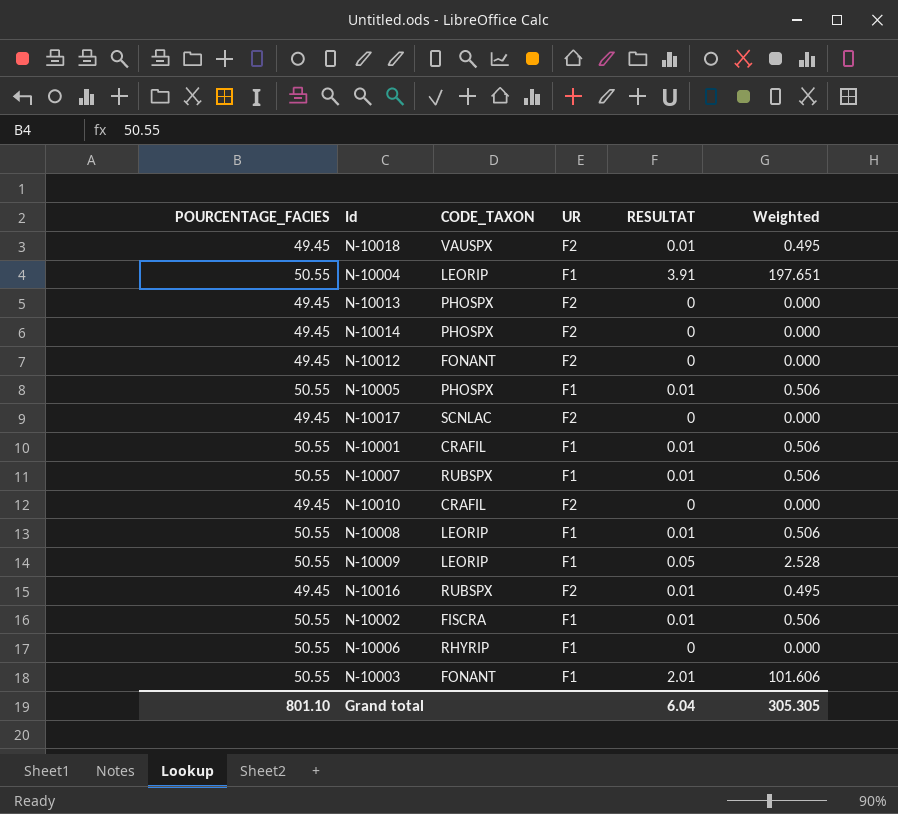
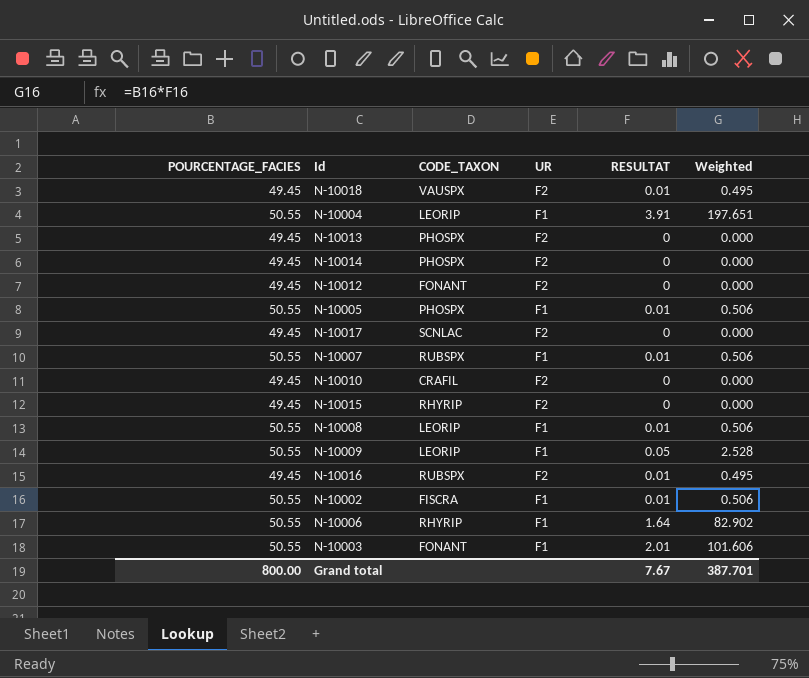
row N-10001: 50.55 | CRAFIL | F1 | 0.01 | 0.506 -> none
row N-10015: none -> 49.45 | RHYRIP | F2 | 0 | 0.000
N-10006 | RESULTAT: 0 -> 1.64
N-10006 | Weighted: 0.000 -> 82.902
Grand total | POURCENTAGE_FACIES: 801.10 -> 800.00
Grand total | RESULTAT: 6.04 -> 7.67
Grand total | Weighted: 305.305 -> 387.701

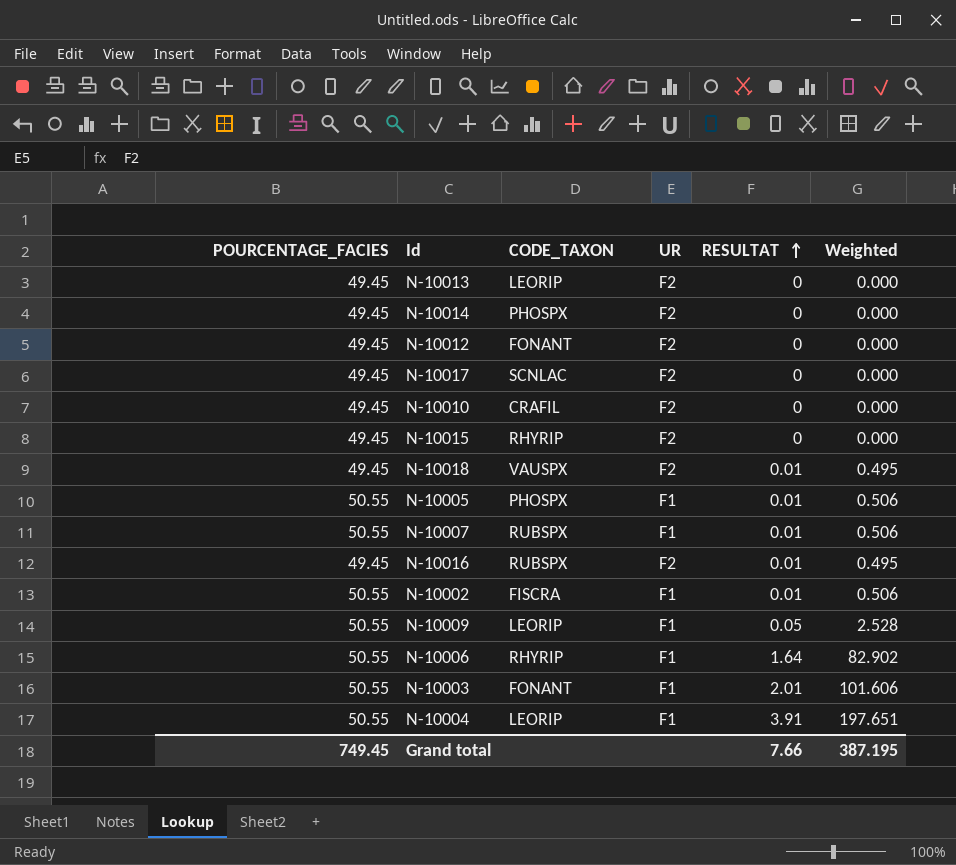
row order: none -> RESULTAT ascending
row N-10008: 50.55 | LEORIP | F1 | 0.01 | 0.506 -> none
N-10013 | CODE_TAXON: PHOSPX -> LEORIP
Grand total | POURCENTAGE_FACIES: 800.00 -> 749.45
Grand total | RESULTAT: 7.67 -> 7.66
Grand total | Weighted: 387.701 -> 387.195

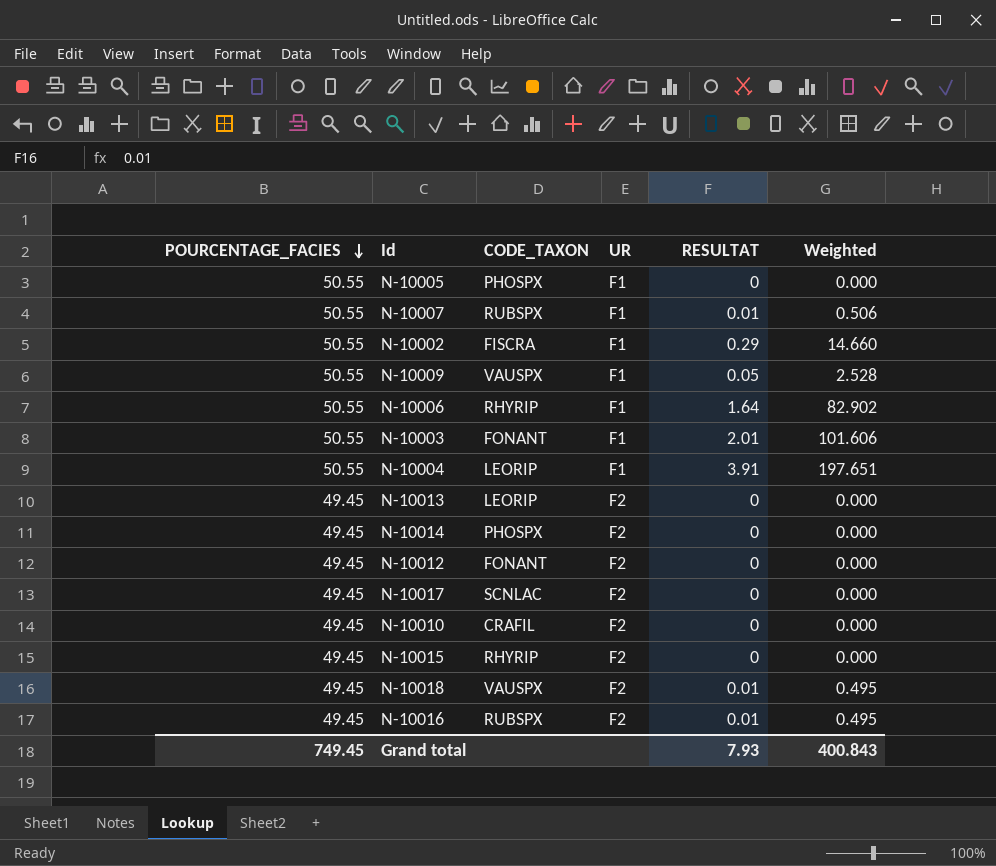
row order: RESULTAT ascending -> POURCENTAGE_FACIES descending
N-10005 | RESULTAT: 0.01 -> 0
N-10005 | Weighted: 0.506 -> 0.000
N-10002 | RESULTAT: 0.01 -> 0.29
N-10002 | Weighted: 0.506 -> 14.660
N-10009 | CODE_TAXON: LEORIP -> VAUSPX
Grand total | RESULTAT: 7.66 -> 7.93
Grand total | Weighted: 387.195 -> 400.843

